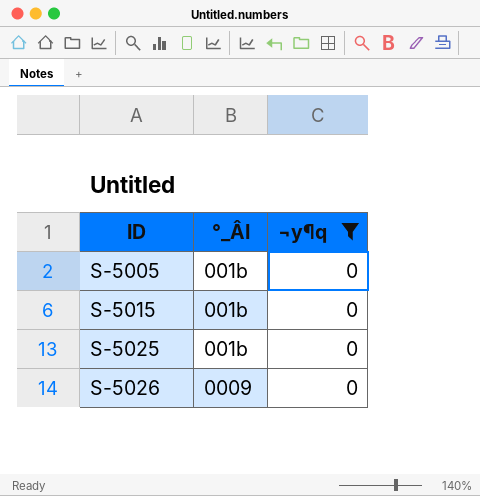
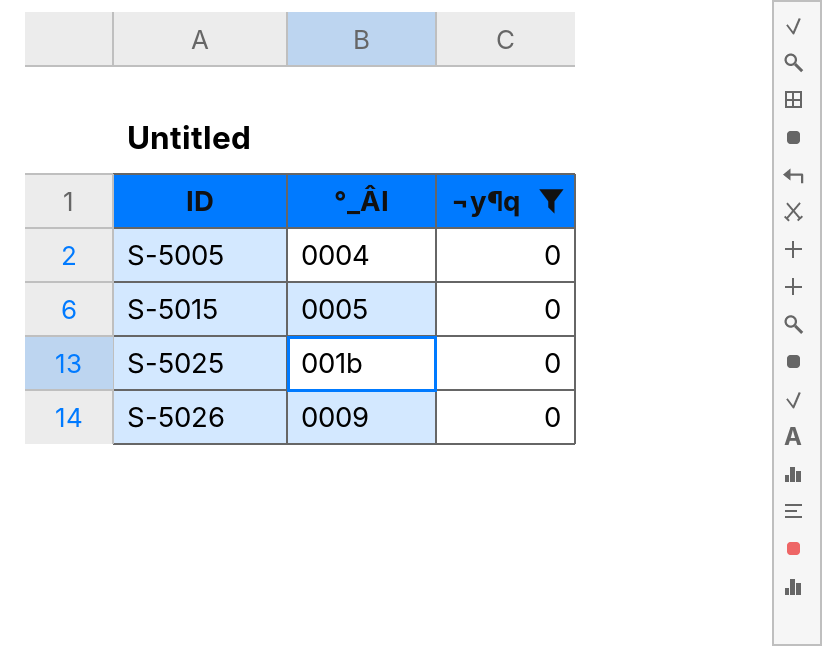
S-5005 | °_ÂI: 001b -> 0004
S-5015 | °_ÂI: 001b -> 0005

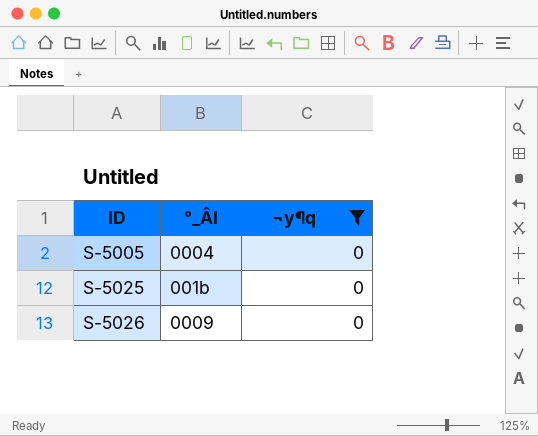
row S-5015: 0005 | 0 -> none

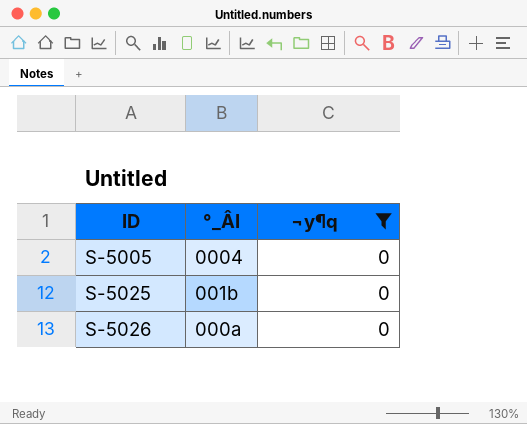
S-5026 | °_ÂI: 0009 -> 000a

